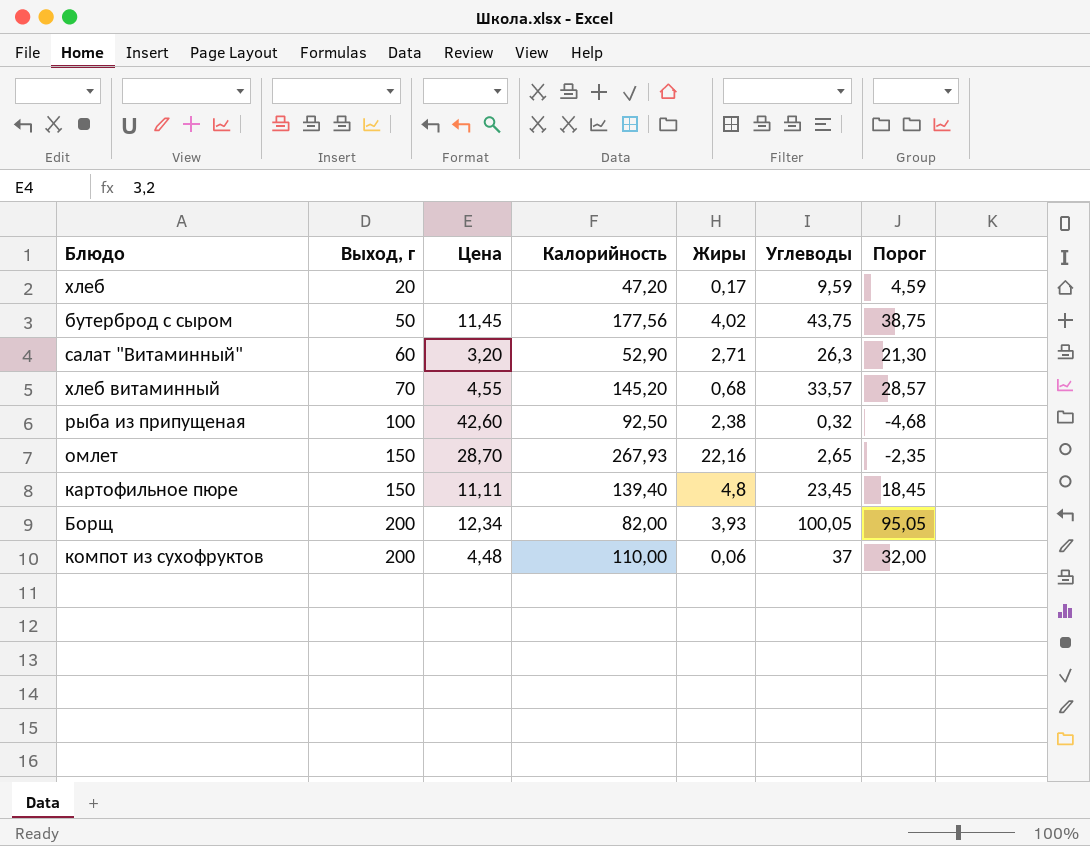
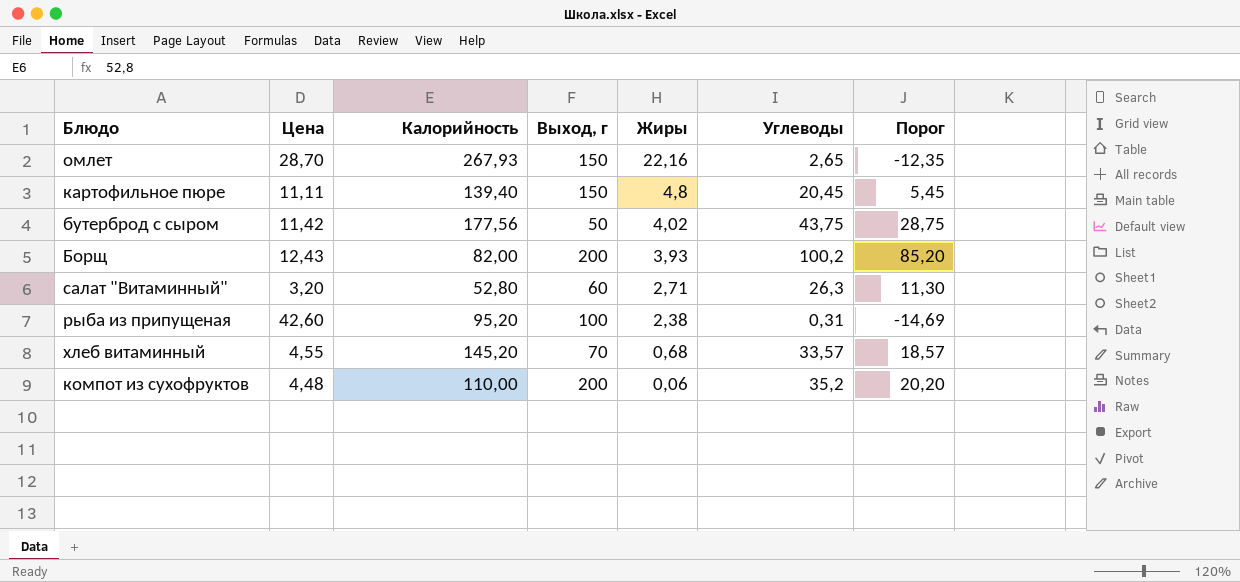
row order: Выход, г ascending -> Жиры descending
column Выход, г | position: 2 -> 4
column Порог | formula: [Углеводы] - 5 -> [Углеводы] - 15
row хлеб: 20 | none | 47,20 | 0,17 | 9,59 | 4,59 -> none
картофильное пюре | Углеводы: 23,45 -> 20,45
бутерброд с сыром | Цена: 11,45 -> 11,42
Борщ | Цена: 12,34 -> 12,43
Борщ | Углеводы: 100,05 -> 100,2
салат "Витаминный" | Калорийность: 52,90 -> 52,80
рыба из припущеная | Калорийность: 92,50 -> 95,20
рыба из припущеная | Углеводы: 0,32 -> 0,31
компот из сухофруктов | Углеводы: 37 -> 35,2

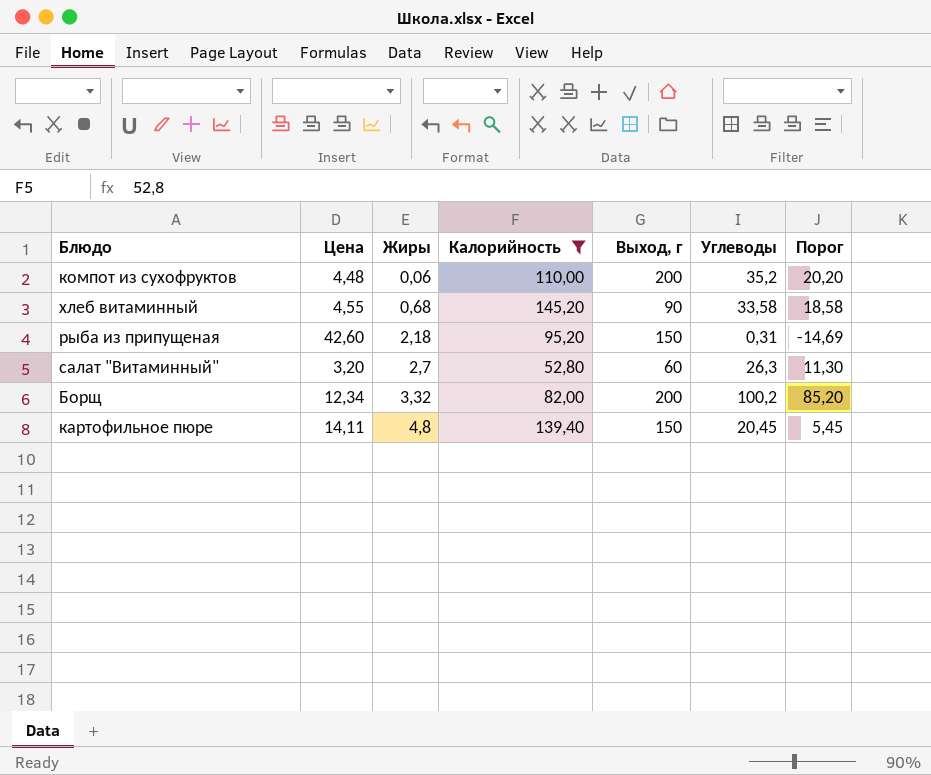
filter: none -> Калорийность <= 145,20
row order: Жиры descending -> Жиры ascending
column Жиры | position: 5 -> 3
хлеб витаминный | Выход, г: 70 -> 90
хлеб витаминный | Углеводы: 33,57 -> 33,58
хлеб витаминный | Порог: 18,57 -> 18,58
рыба из припущеная | Жиры: 2,38 -> 2,18
рыба из припущеная | Выход, г: 100 -> 150
салат "Витаминный" | Жиры: 2,71 -> 2,7
Борщ | Цена: 12,43 -> 12,34
Борщ | Жиры: 3,93 -> 3,32
картофильное пюре | Цена: 11,11 -> 14,11

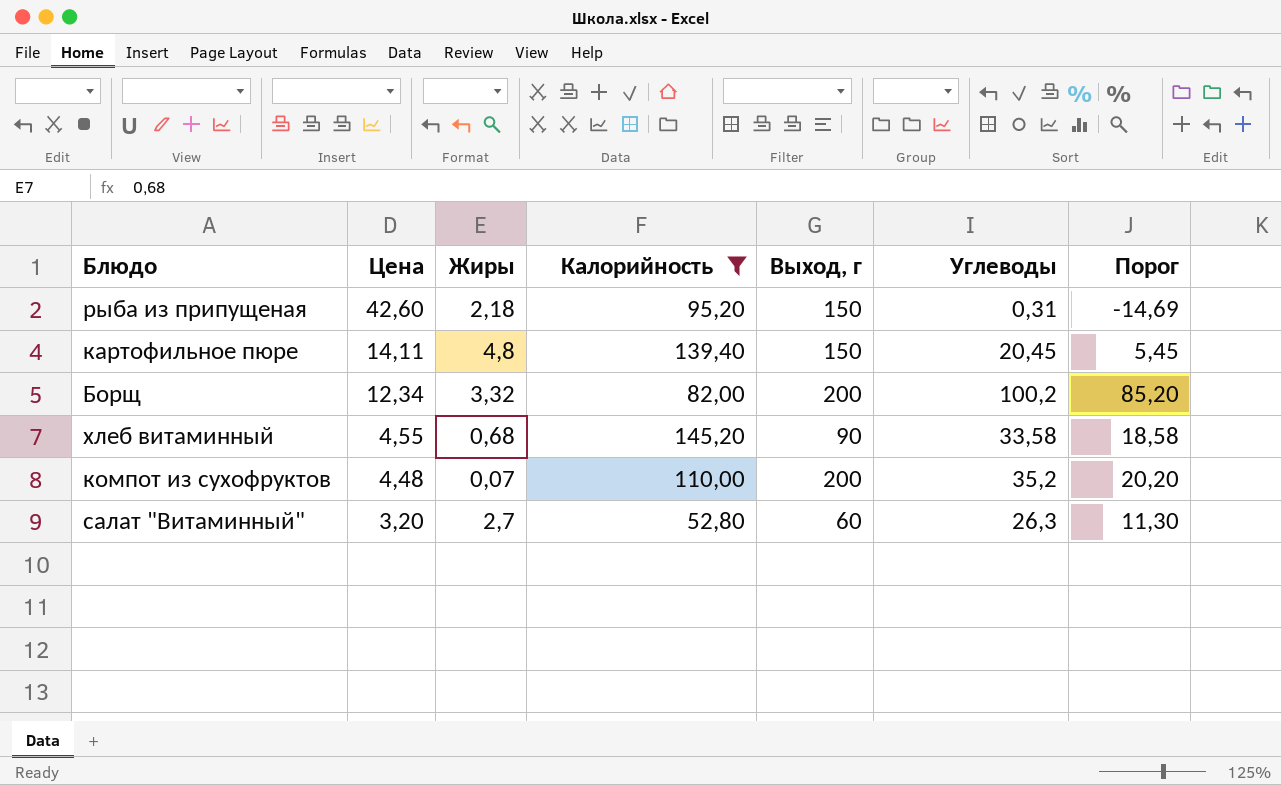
row order: Жиры ascending -> Цена descending
компот из сухофруктов | Жиры: 0,06 -> 0,07

